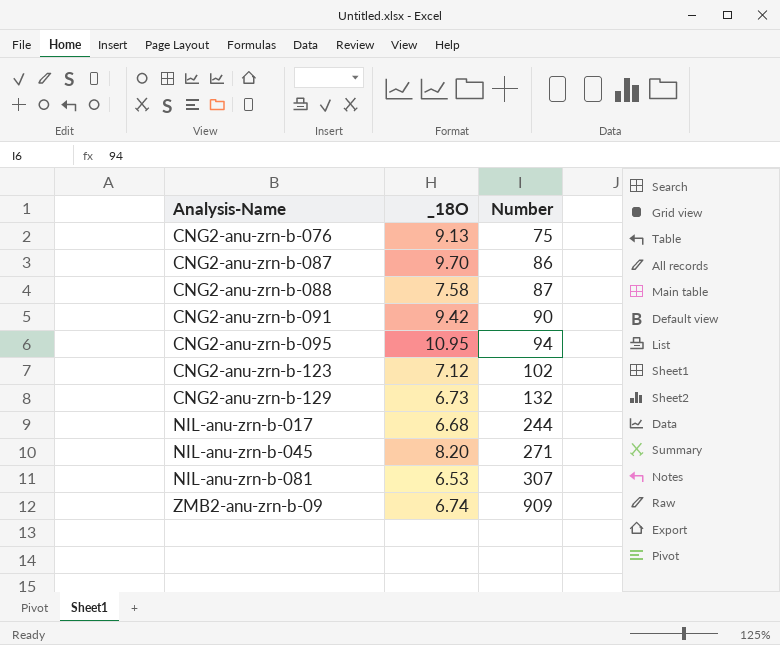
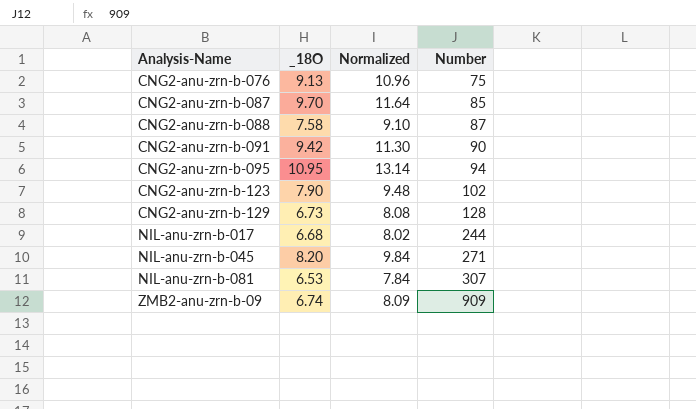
column Normalized | formula: none -> [_18O] * 1.2
CNG2-anu-zrn-b-087 | Number: 86 -> 85
CNG2-anu-zrn-b-123 | _18O: 7.12 -> 7.90
CNG2-anu-zrn-b-129 | Number: 132 -> 128

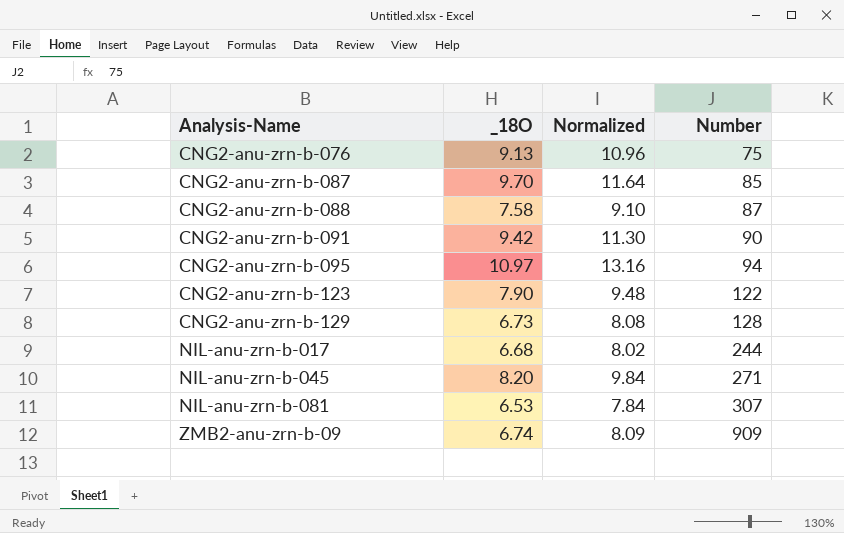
CNG2-anu-zrn-b-095 | _18O: 10.95 -> 10.97
CNG2-anu-zrn-b-095 | Normalized: 13.14 -> 13.16
CNG2-anu-zrn-b-123 | Number: 102 -> 122

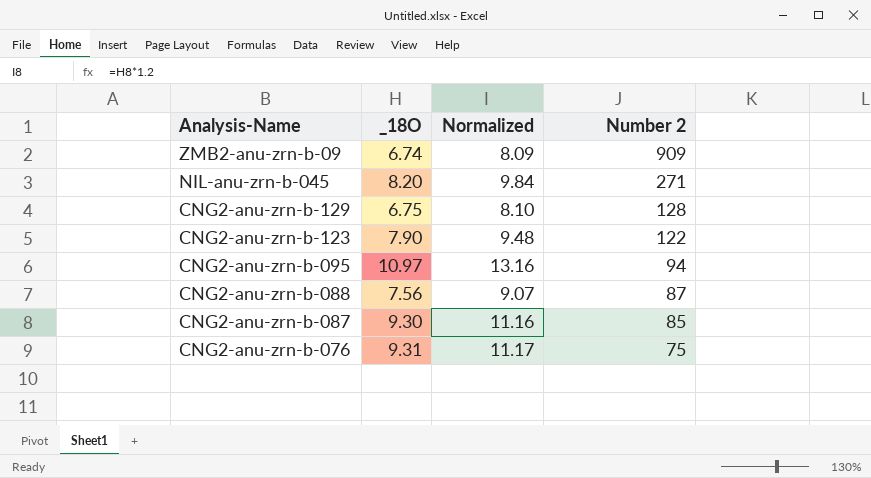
row order: Analysis-Name ascending -> Analysis-Name descending
column name: Number -> Number 2
row CNG2-anu-zrn-b-091: 9.42 | 11.30 | 90 -> none
row NIL-anu-zrn-b-017: 6.68 | 8.02 | 244 -> none
row NIL-anu-zrn-b-081: 6.53 | 7.84 | 307 -> none
CNG2-anu-zrn-b-129 | _18O: 6.73 -> 6.75
CNG2-anu-zrn-b-129 | Normalized: 8.08 -> 8.10
CNG2-anu-zrn-b-088 | _18O: 7.58 -> 7.56
CNG2-anu-zrn-b-088 | Normalized: 9.10 -> 9.07
CNG2-anu-zrn-b-087 | _18O: 9.70 -> 9.30
CNG2-anu-zrn-b-087 | Normalized: 11.64 -> 11.16
CNG2-anu-zrn-b-076 | _18O: 9.13 -> 9.31
CNG2-anu-zrn-b-076 | Normalized: 10.96 -> 11.17

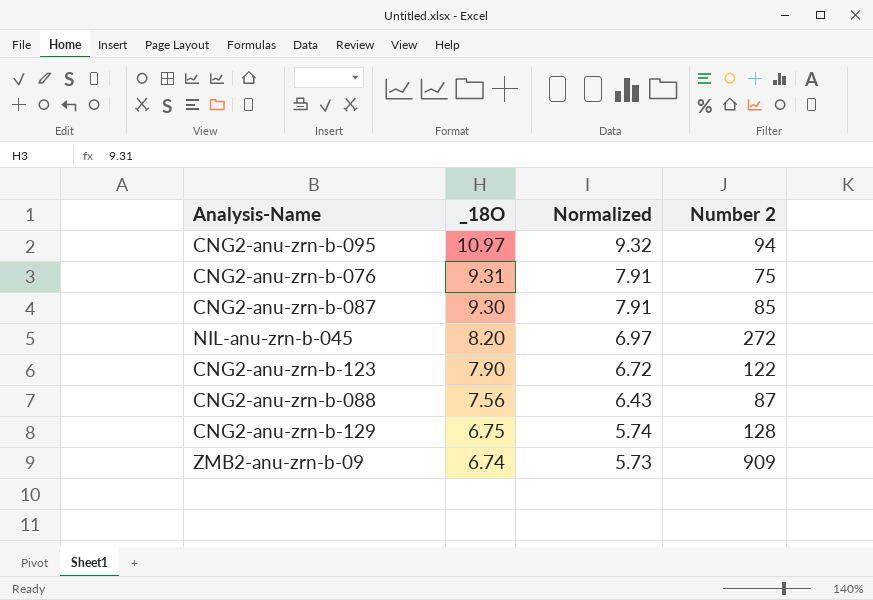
row order: Analysis-Name descending -> _18O descending
column Normalized | formula: [_18O] * 1.2 -> [_18O] * 0.85
NIL-anu-zrn-b-045 | Number 2: 271 -> 272

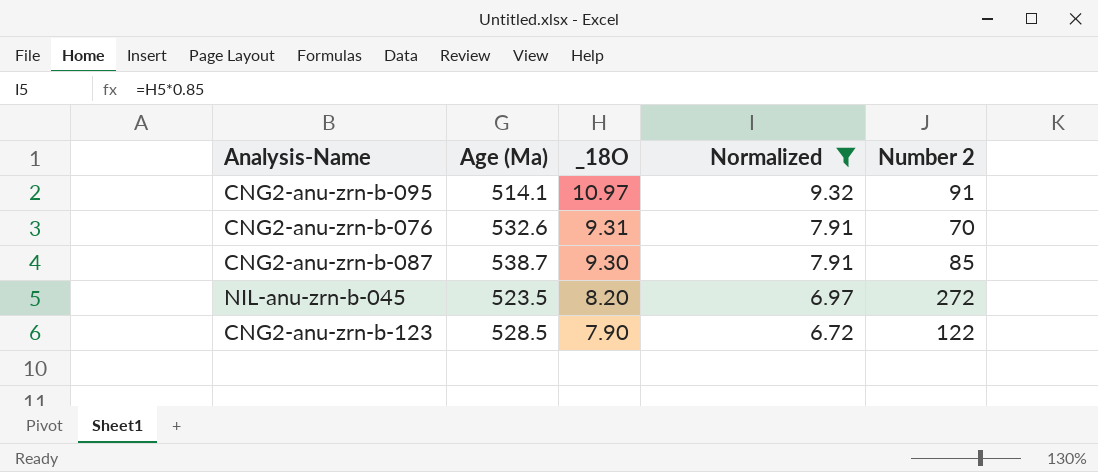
filter: none -> Normalized >= 6.72
column Age (Ma) | position: none -> 2
CNG2-anu-zrn-b-095 | Number 2: 94 -> 91
CNG2-anu-zrn-b-076 | Number 2: 75 -> 70

